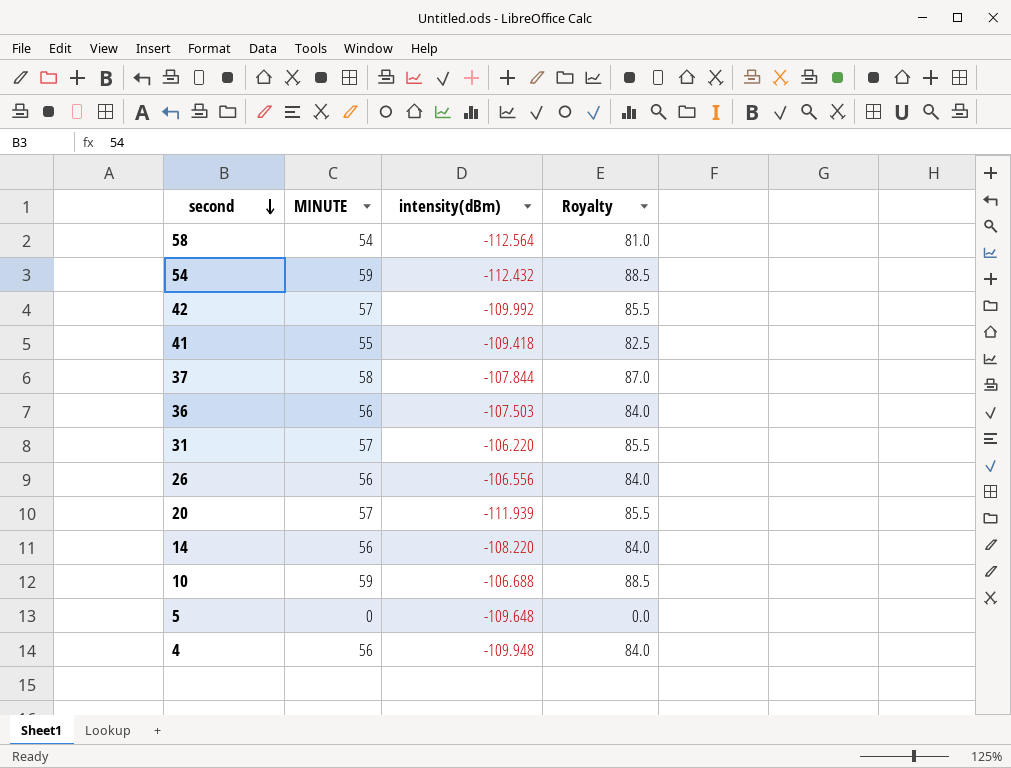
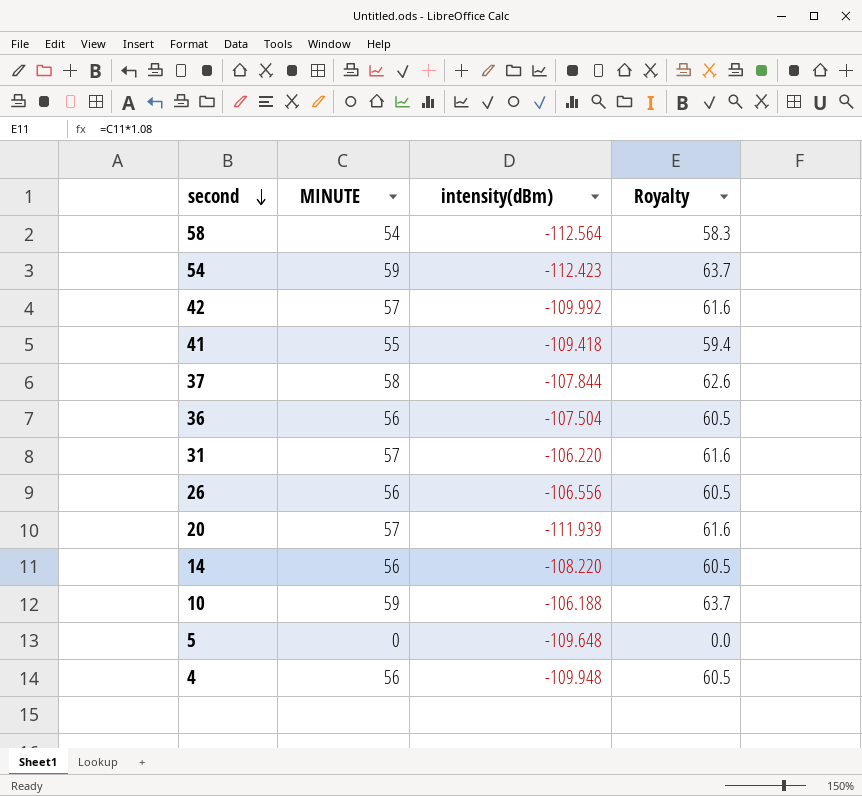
column Royalty | formula: [MINUTE] * 1.5 -> [MINUTE] * 1.08
54 | intensity(dBm): -112.432 -> -112.423
36 | intensity(dBm): -107.503 -> -107.504
10 | intensity(dBm): -106.688 -> -106.188

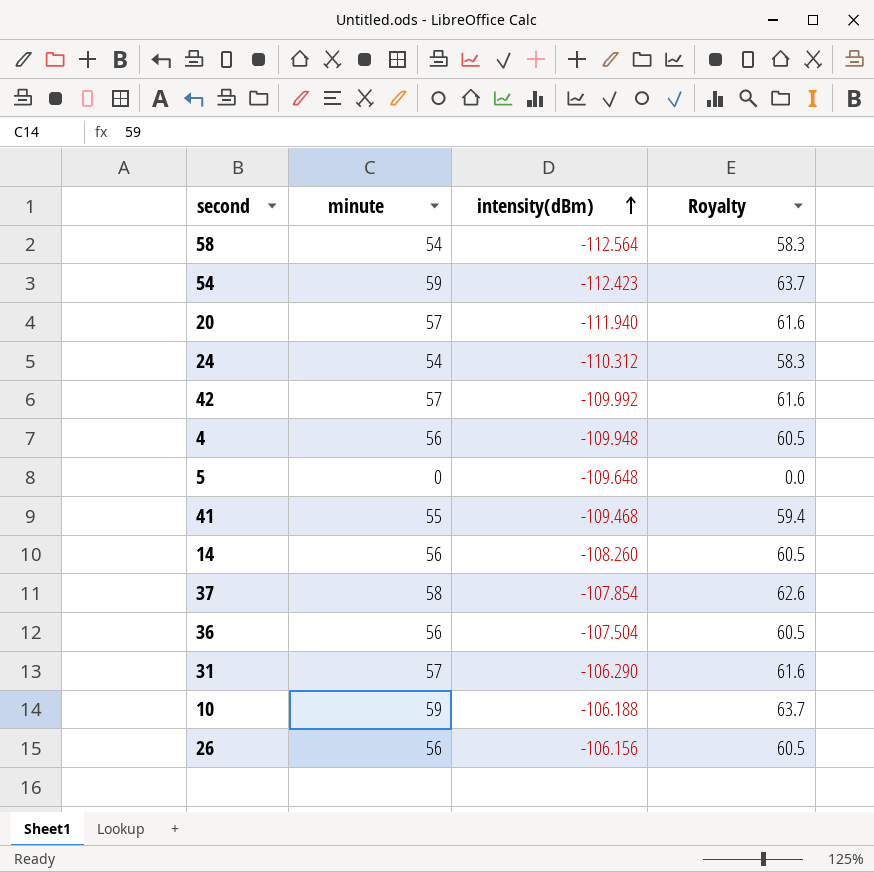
row order: second descending -> intensity(dBm) ascending
column name: MINUTE -> minute
20 | intensity(dBm): -111.939 -> -111.940
row 24: none -> 54 | -110.312 | 58.3
41 | intensity(dBm): -109.418 -> -109.468
14 | intensity(dBm): -108.220 -> -108.260
37 | intensity(dBm): -107.844 -> -107.854
31 | intensity(dBm): -106.220 -> -106.290
26 | intensity(dBm): -106.556 -> -106.156

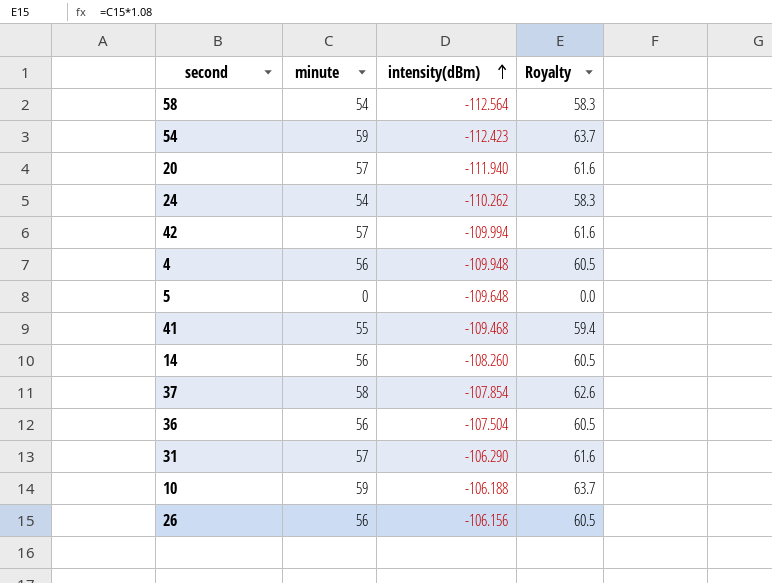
24 | intensity(dBm): -110.312 -> -110.262
42 | intensity(dBm): -109.992 -> -109.994

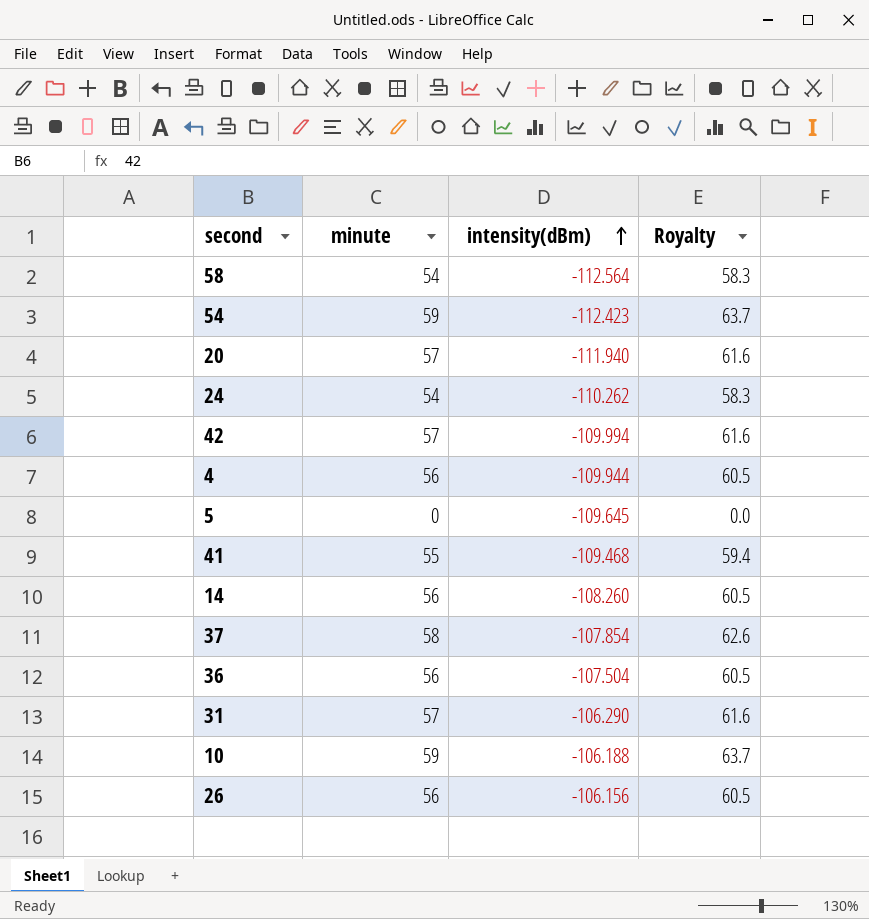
4 | intensity(dBm): -109.948 -> -109.944
5 | intensity(dBm): -109.648 -> -109.645

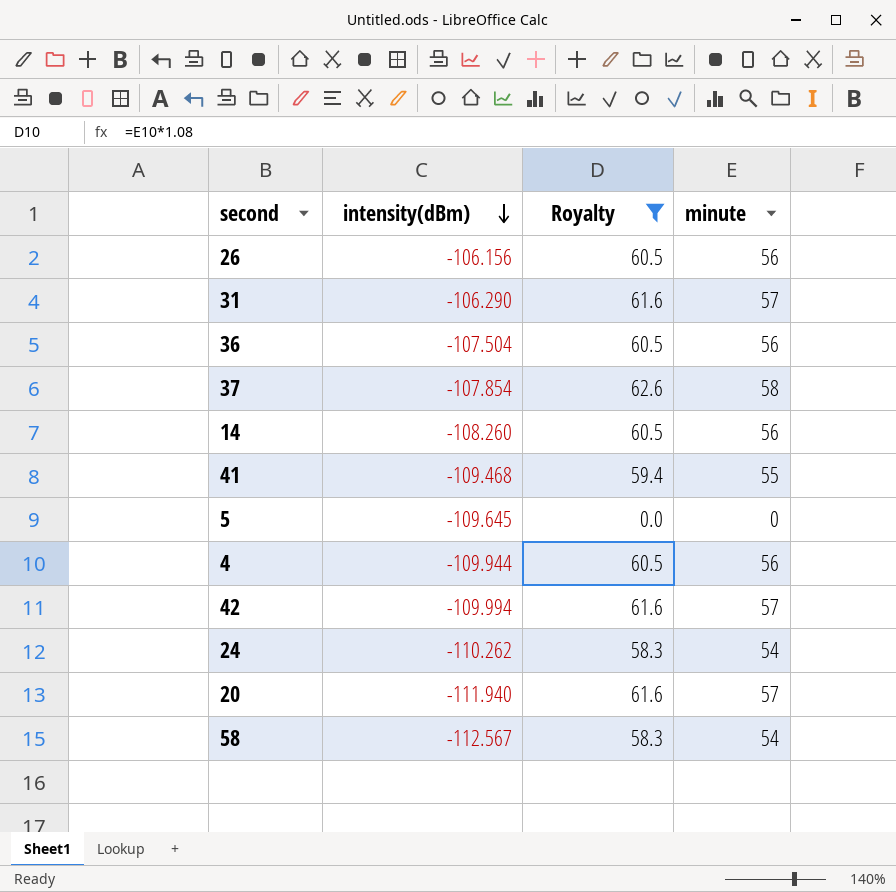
filter: none -> Royalty != 63.7
row order: intensity(dBm) ascending -> intensity(dBm) descending
column minute | position: 2 -> 4
58 | intensity(dBm): -112.564 -> -112.567

